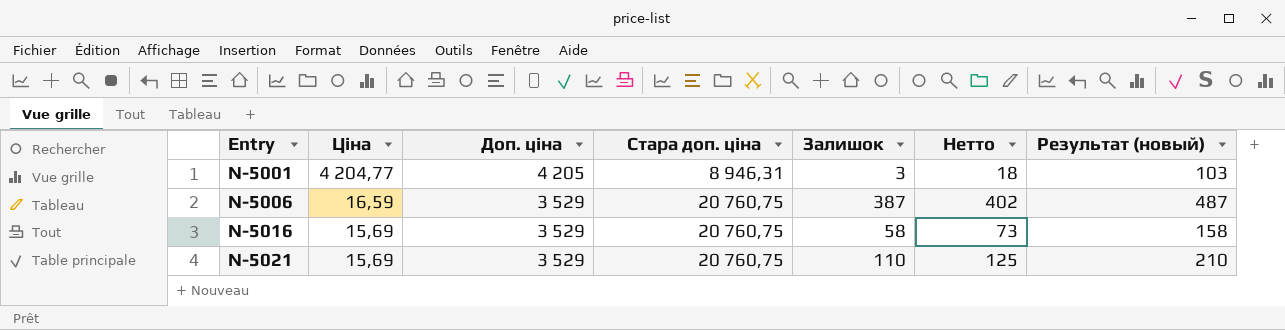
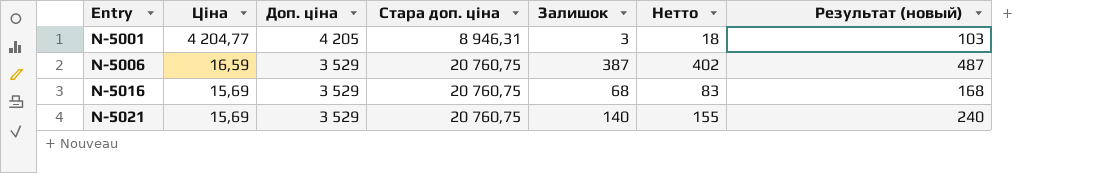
N-5016 | Залишок: 58 -> 68
N-5016 | Нетто: 73 -> 83
N-5016 | Результат (новый): 158 -> 168
N-5021 | Залишок: 110 -> 140
N-5021 | Нетто: 125 -> 155
N-5021 | Результат (новый): 210 -> 240

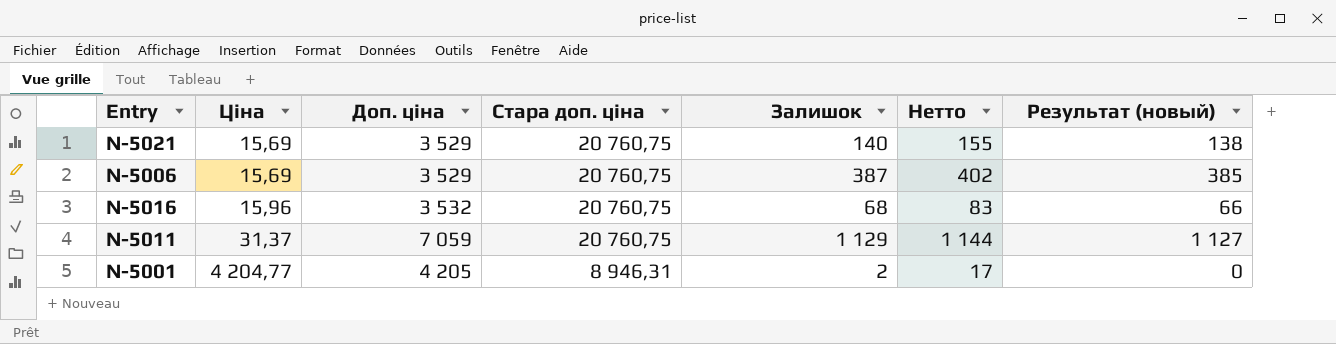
row order: Entry ascending -> Ціна ascending
column Результат (новый) | formula: [Залишок] + 100 -> [Залишок] - 2
N-5006 | Ціна: 16,59 -> 15,69
N-5016 | Ціна: 15,69 -> 15,96
N-5016 | Доп. ціна: 3 529 -> 3 532
row N-5011: none -> 31,37 | 7 059 | 20 760,75 | 1 129 | 1 144 | 1 127
N-5001 | Залишок: 3 -> 2
N-5001 | Нетто: 18 -> 17

